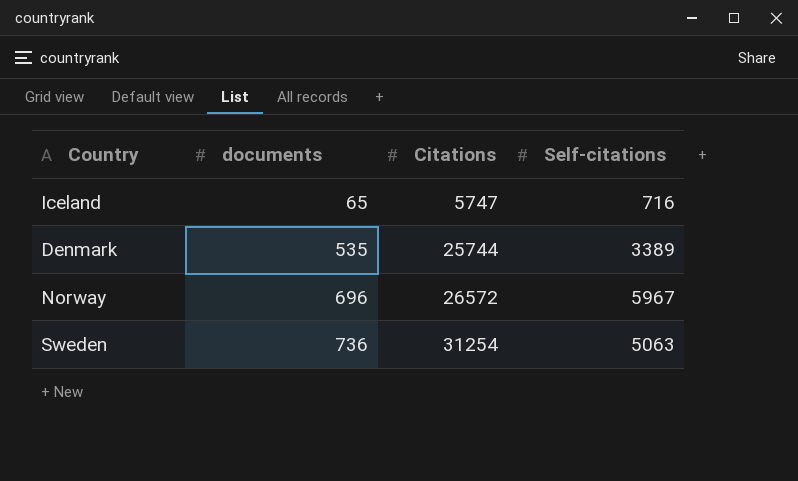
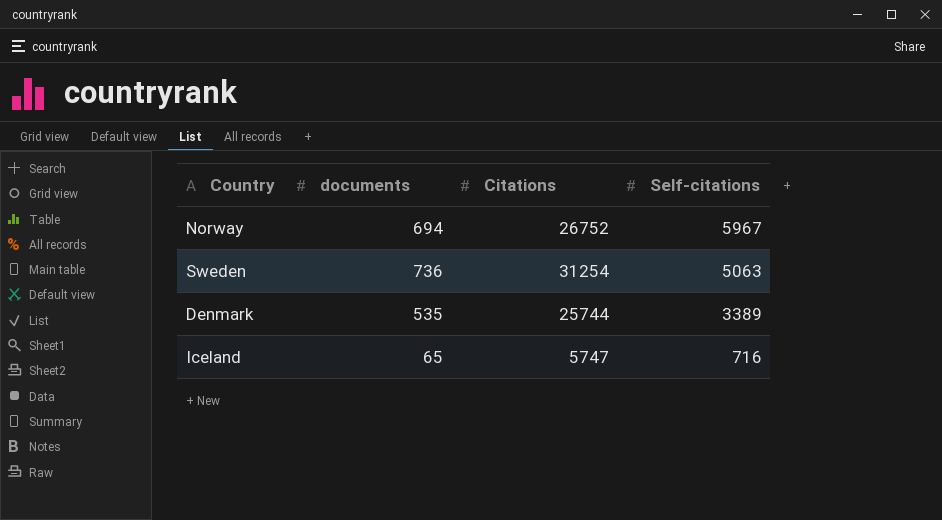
row order: documents ascending -> Self-citations descending
Norway | documents: 696 -> 694
Norway | Citations: 26572 -> 26752

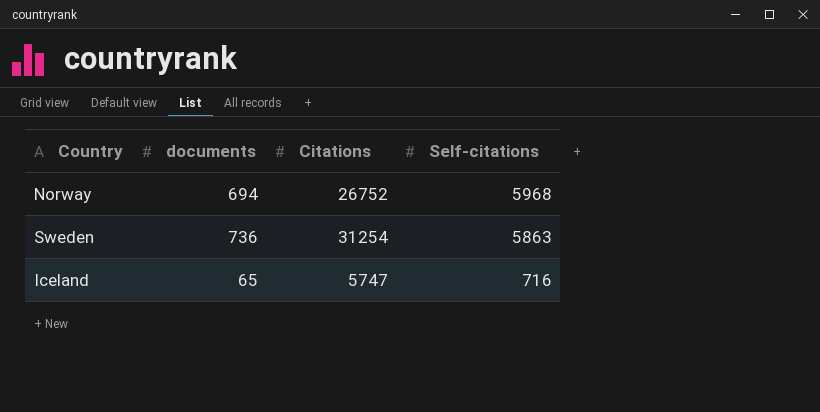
row Denmark: 535 | 25744 | 3389 -> none
Norway | Self-citations: 5967 -> 5968
Sweden | Self-citations: 5063 -> 5863

